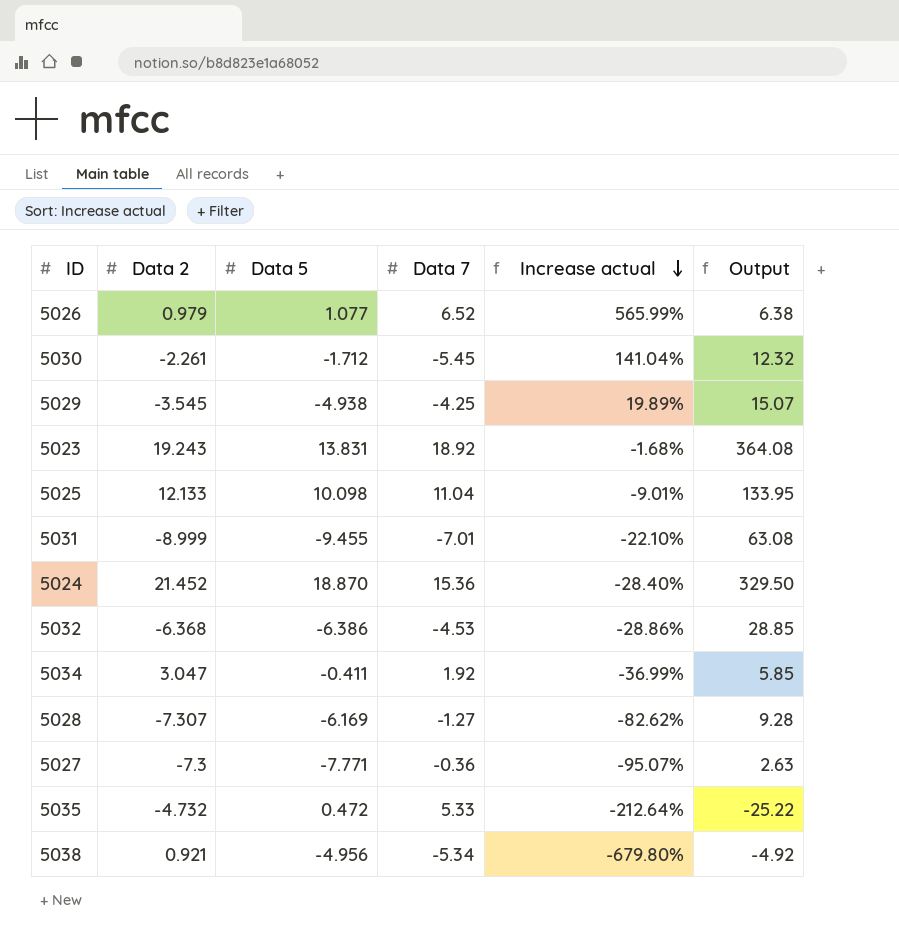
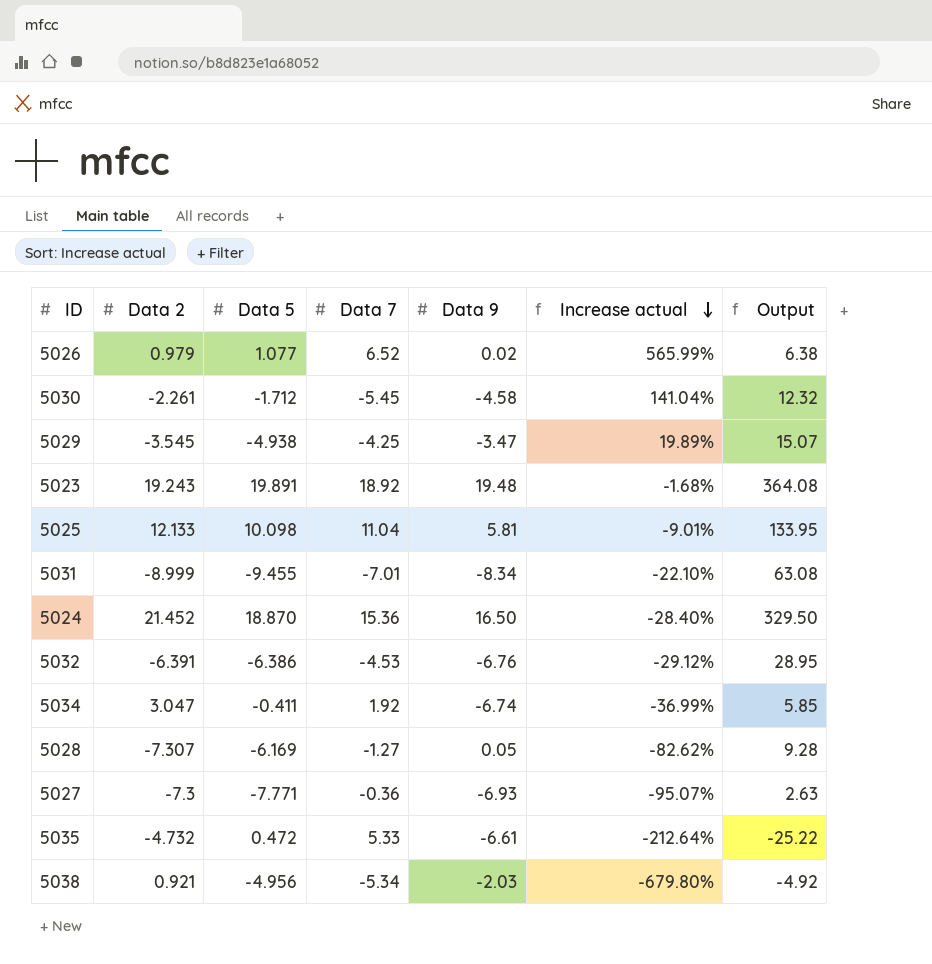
column Data 9 | position: none -> 5
5023 | Data 5: 13.831 -> 19.891
5032 | Data 2: -6.368 -> -6.391
5032 | Increase actual: -28.86% -> -29.12%
5032 | Output: 28.85 -> 28.95

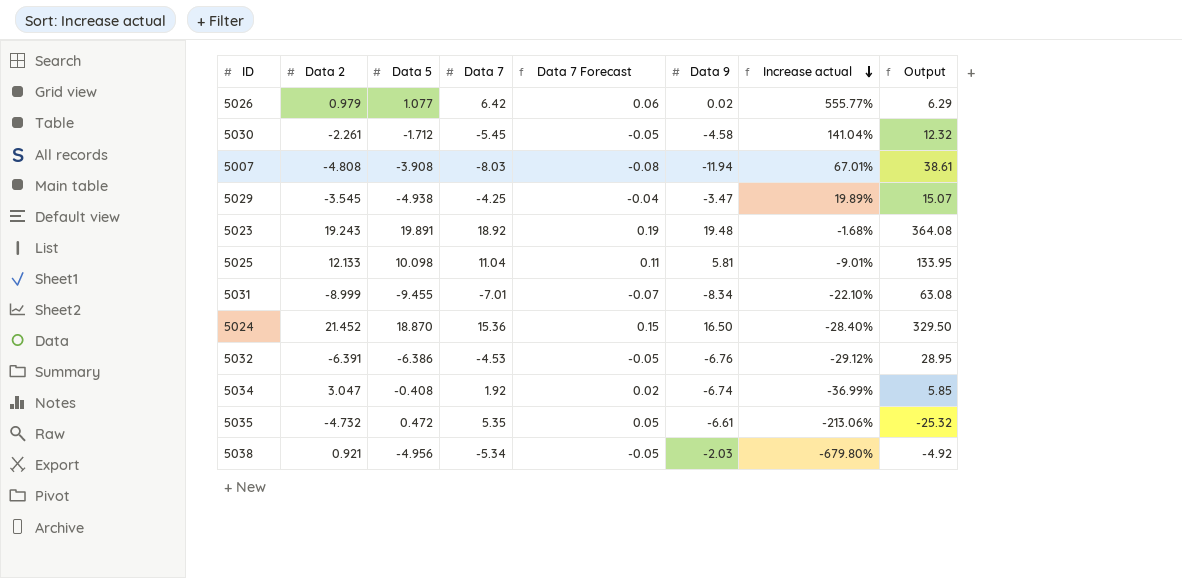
column Data 7 Forecast | formula: none -> [Data 7] * 0.01
row 5028: -7.307 | -6.169 | -1.27 | 0.05 | -82.62% | 9.28 -> none
row 5027: -7.3 | -7.771 | -0.36 | -6.93 | -95.07% | 2.63 -> none
5026 | Data 7: 6.52 -> 6.42
5026 | Increase actual: 565.99% -> 555.77%
5026 | Output: 6.38 -> 6.29
row 5007: none -> -4.808 | -3.908 | -8.03 | -0.08 | -11.94 | 67.01% | 38.61
5034 | Data 5: -0.411 -> -0.408
5035 | Data 7: 5.33 -> 5.35
5035 | Increase actual: -212.64% -> -213.06%
5035 | Output: -25.22 -> -25.32

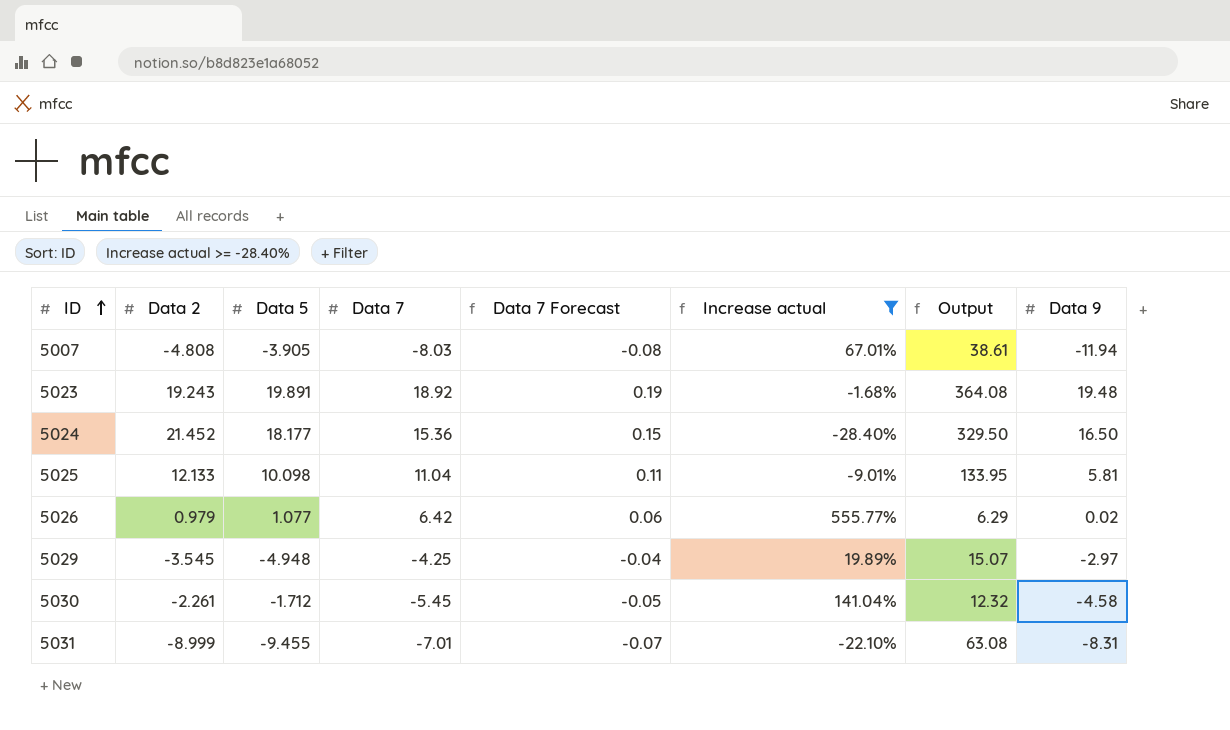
filter: none -> Increase actual >= -28.40%
row order: Increase actual descending -> ID ascending
column Data 9 | position: 6 -> 8
5007 | Data 5: -3.908 -> -3.905
5024 | Data 5: 18.870 -> 18.177
5029 | Data 5: -4.938 -> -4.948
5029 | Data 9: -3.47 -> -2.97
5031 | Data 9: -8.34 -> -8.31

